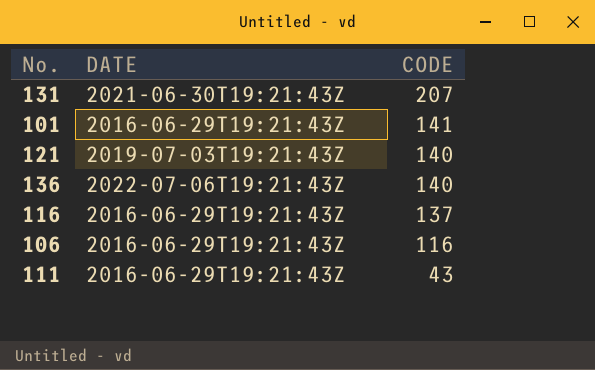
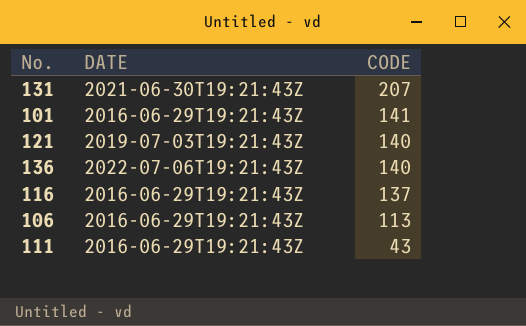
106 | CODE: 116 -> 113

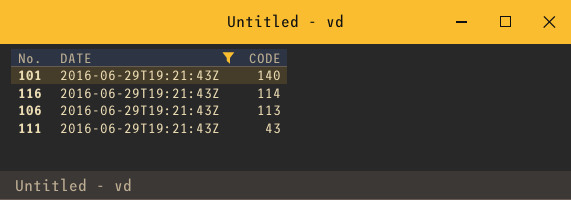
filter: none -> DATE = 2016-06-29T19:21:43Z
101 | CODE: 141 -> 140
116 | CODE: 137 -> 114

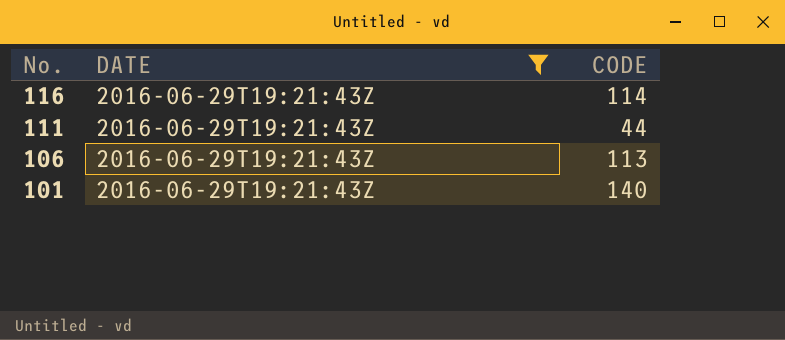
row order: CODE descending -> No. descending
111 | CODE: 43 -> 44

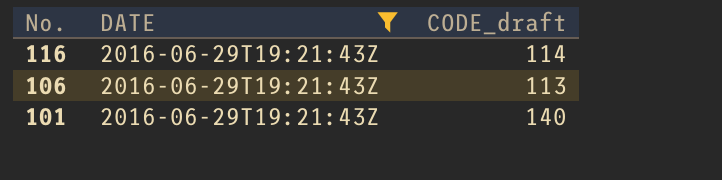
column name: CODE -> CODE_draft
row 111: 2016-06-29T19:21:43Z | 44 -> none

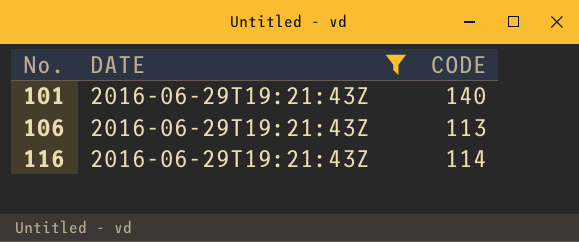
row order: No. descending -> No. ascending
column name: CODE_draft -> CODE

